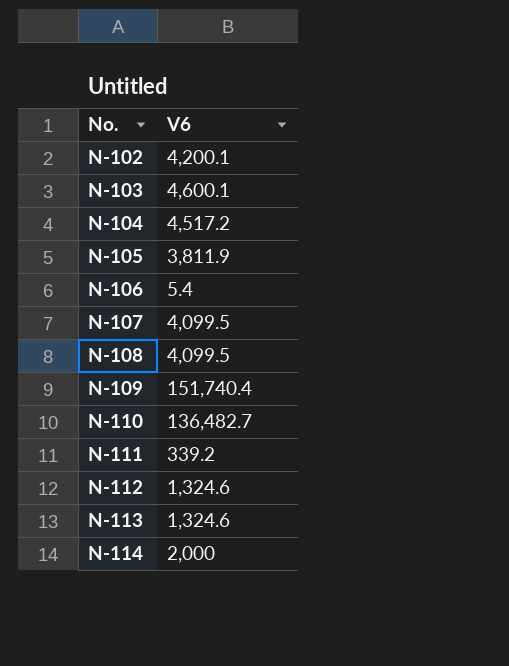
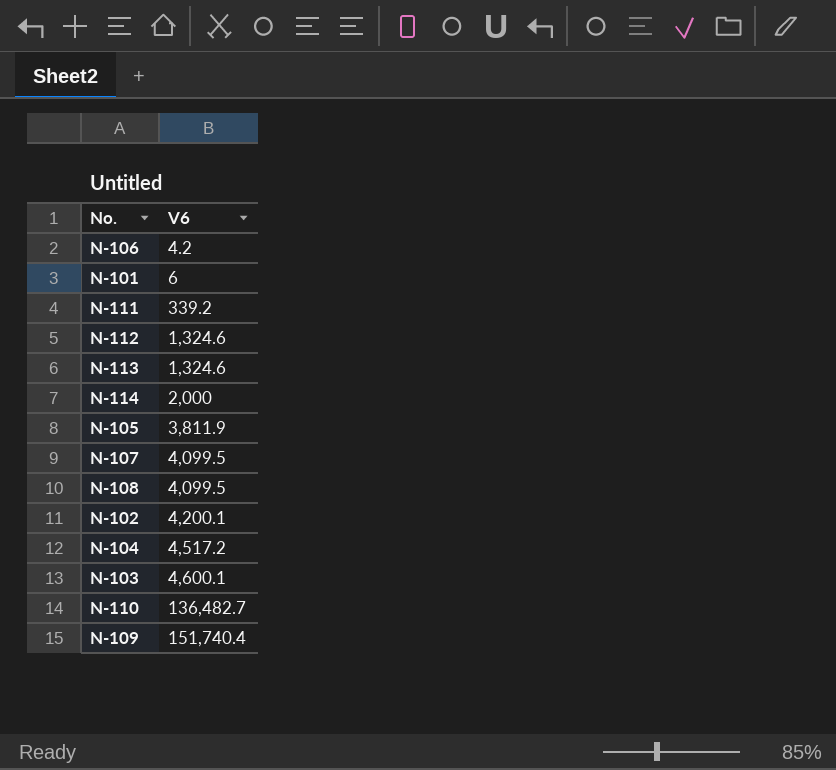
row order: No. ascending -> V6 ascending
N-106 | V6: 5.4 -> 4.2
row N-101: none -> 6

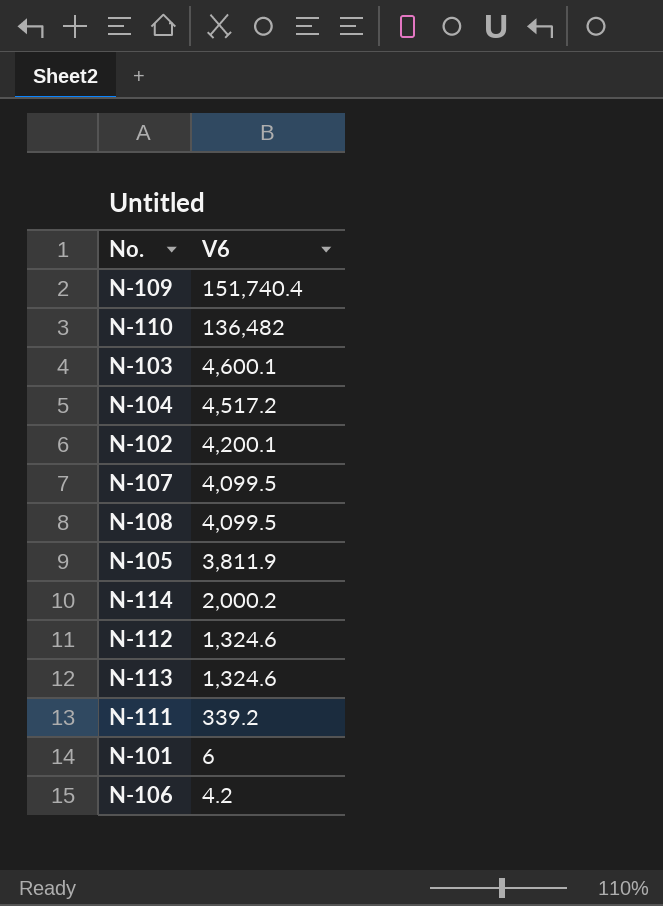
row order: V6 ascending -> V6 descending
N-110 | V6: 136,482.7 -> 136,482
N-114 | V6: 2,000 -> 2,000.2

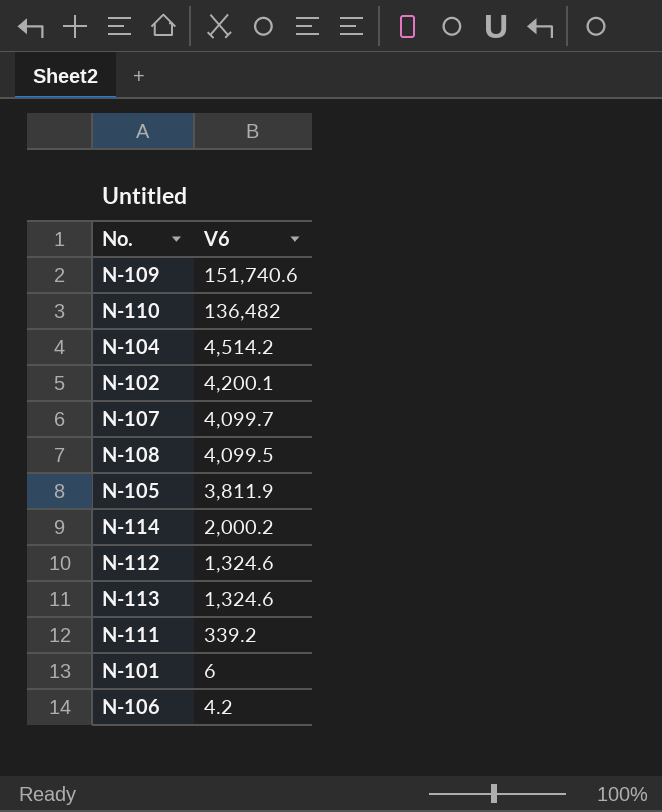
row N-103: 4,600.1 -> none
N-109 | V6: 151,740.4 -> 151,740.6
N-104 | V6: 4,517.2 -> 4,514.2
N-107 | V6: 4,099.5 -> 4,099.7

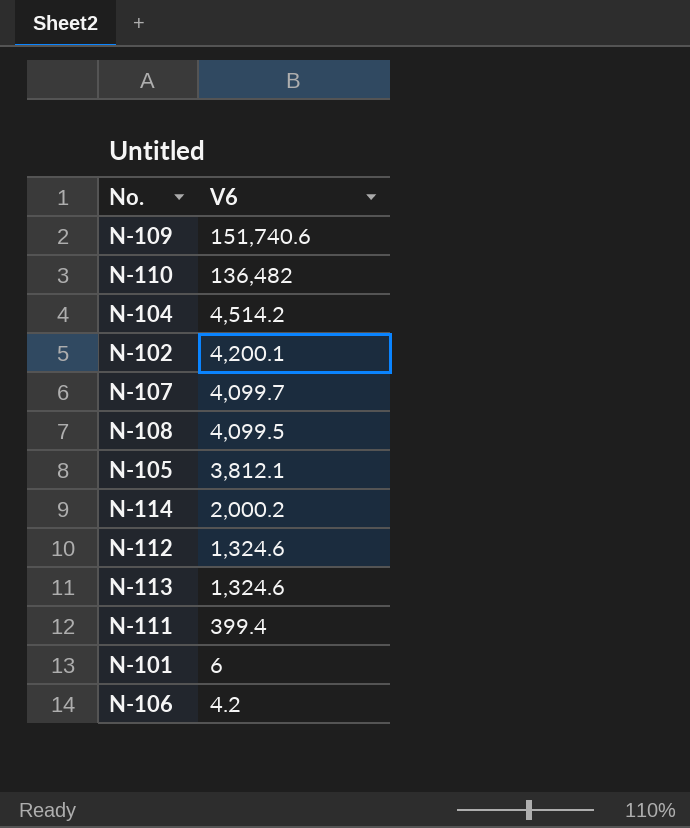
N-105 | V6: 3,811.9 -> 3,812.1
N-111 | V6: 339.2 -> 399.4

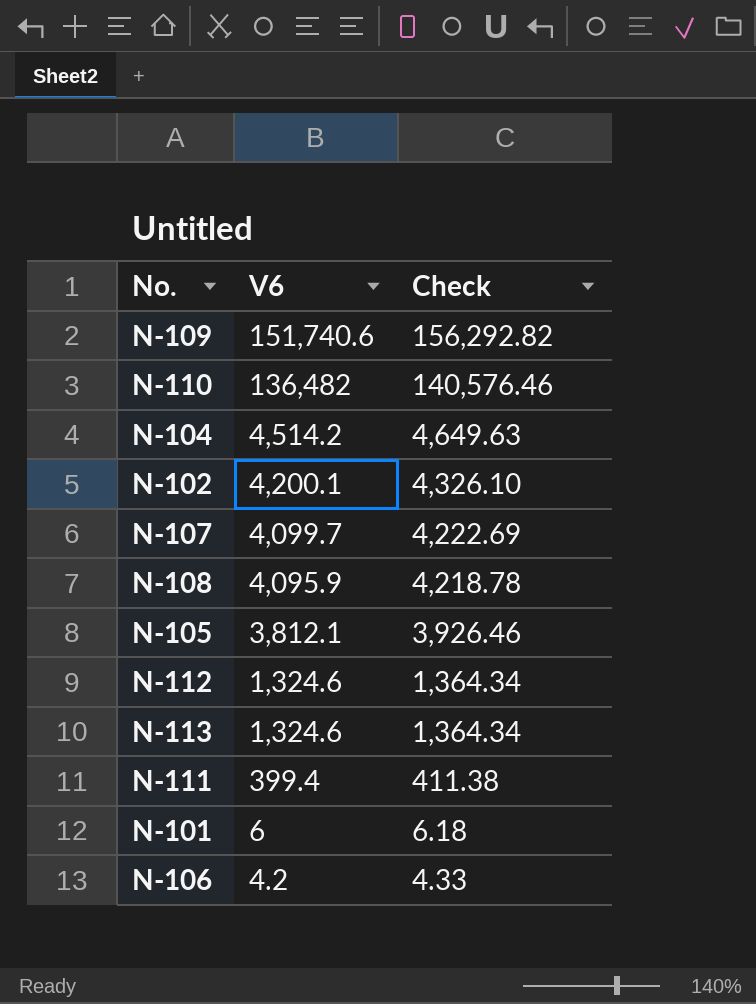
column Check | formula: none -> [V6] * 1.03
row N-114: 2,000.2 -> none
N-108 | V6: 4,099.5 -> 4,095.9

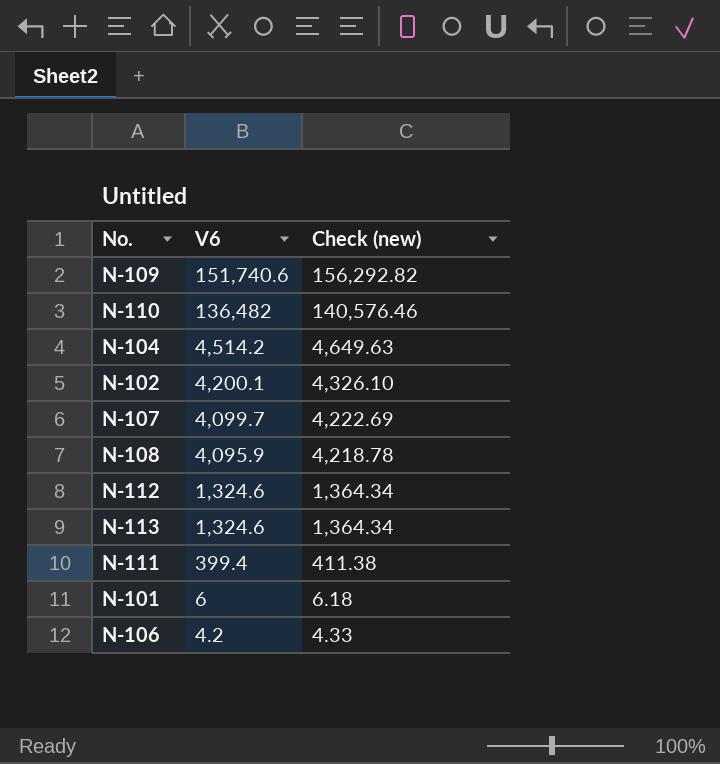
column name: Check -> Check (new)
row N-105: 3,812.1 | 3,926.46 -> none

